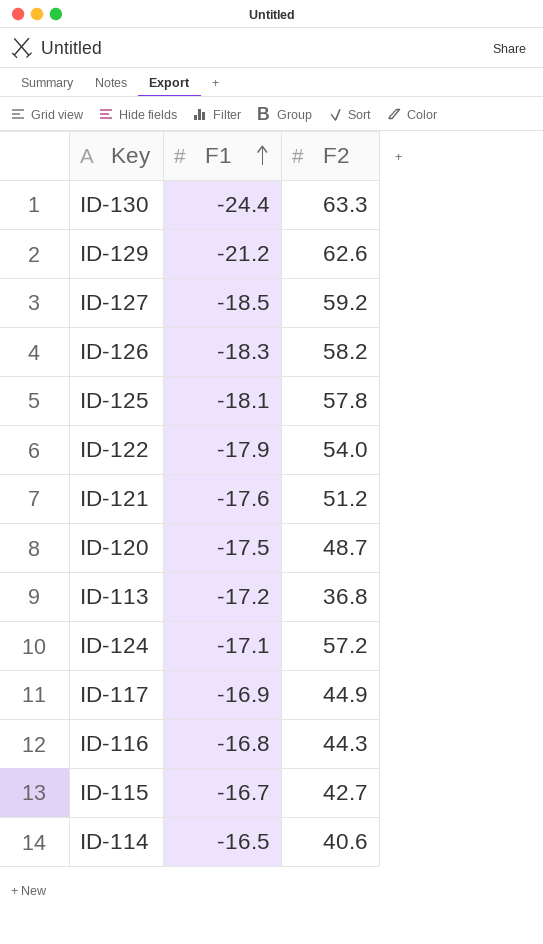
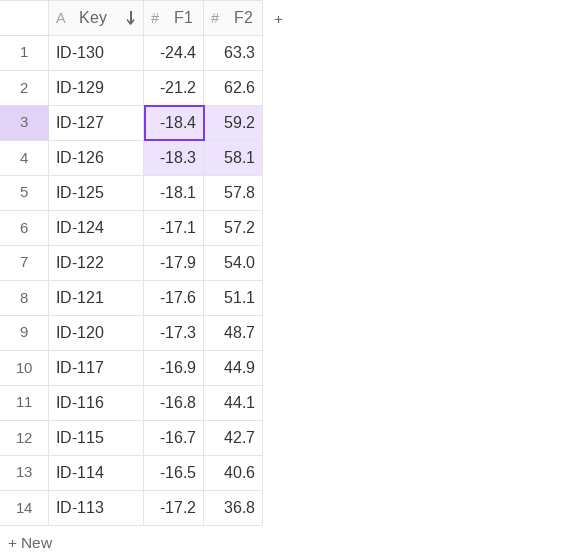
row order: F1 ascending -> Key descending
ID-127 | F1: -18.5 -> -18.4
ID-126 | F2: 58.2 -> 58.1
ID-121 | F2: 51.2 -> 51.1
ID-120 | F1: -17.5 -> -17.3
ID-116 | F2: 44.3 -> 44.1

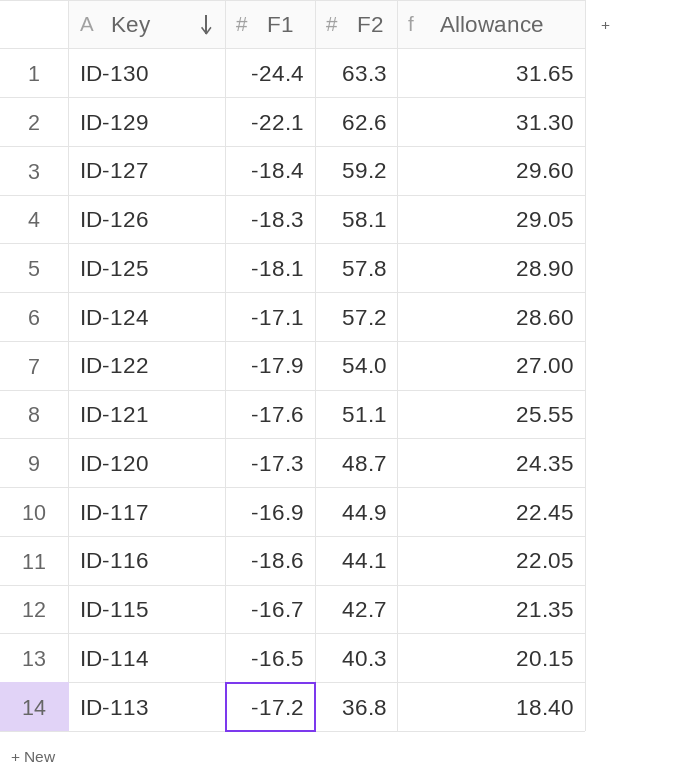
column Allowance | formula: none -> [F2] * 0.5
ID-129 | F1: -21.2 -> -22.1
ID-116 | F1: -16.8 -> -18.6
ID-114 | F2: 40.6 -> 40.3

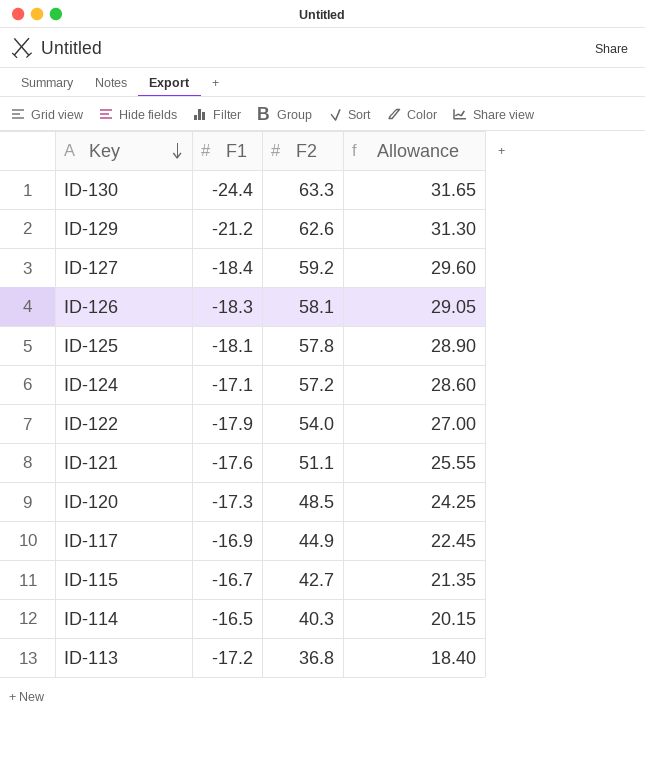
row ID-116: -18.6 | 44.1 | 22.05 -> none
ID-129 | F1: -22.1 -> -21.2
ID-120 | F2: 48.7 -> 48.5
ID-120 | Allowance: 24.35 -> 24.25

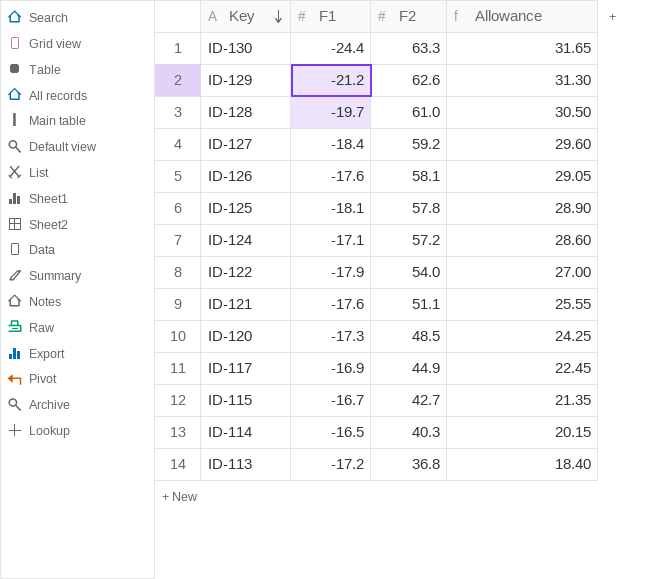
row ID-128: none -> -19.7 | 61.0 | 30.50
ID-126 | F1: -18.3 -> -17.6

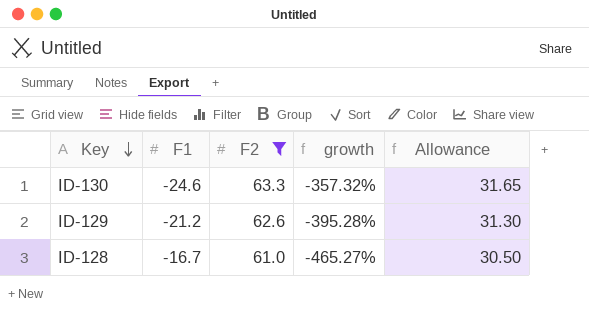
filter: none -> F2 >= 61.0
column growth | formula: none -> ([F2] - [F1]) / [F1]
ID-130 | F1: -24.4 -> -24.6
ID-128 | F1: -19.7 -> -16.7

